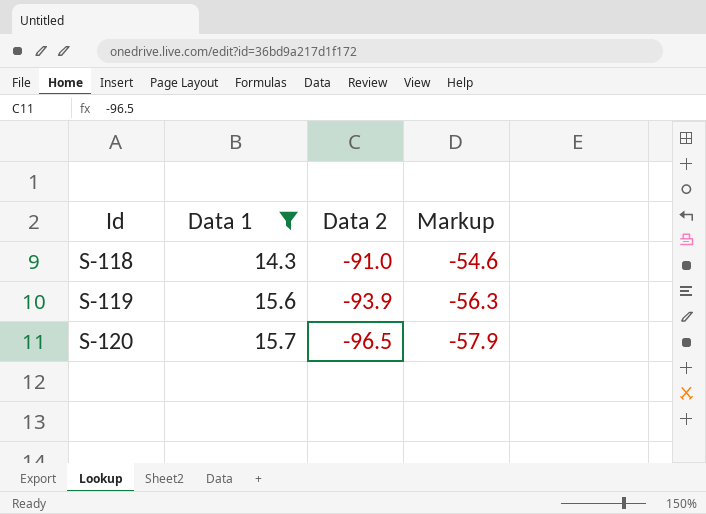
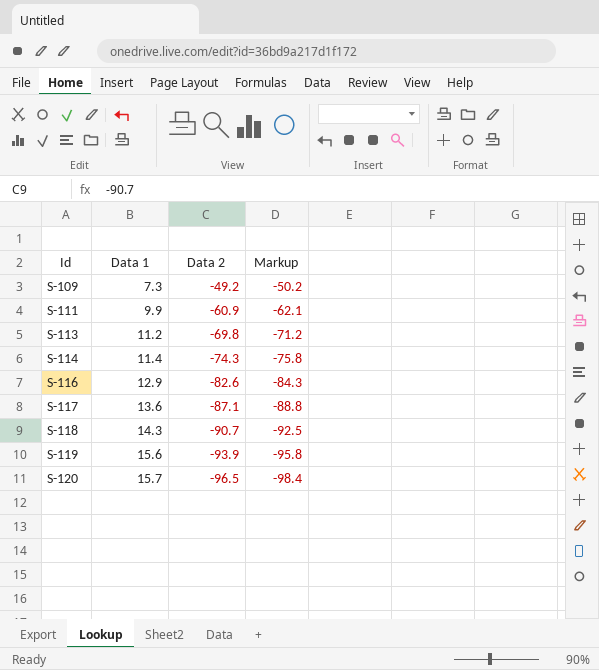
filter: Data 1 >= 14.3 -> none
column Markup | formula: [Data 2] * 0.6 -> [Data 2] * 1.02
S-118 | Data 2: -91.0 -> -90.7

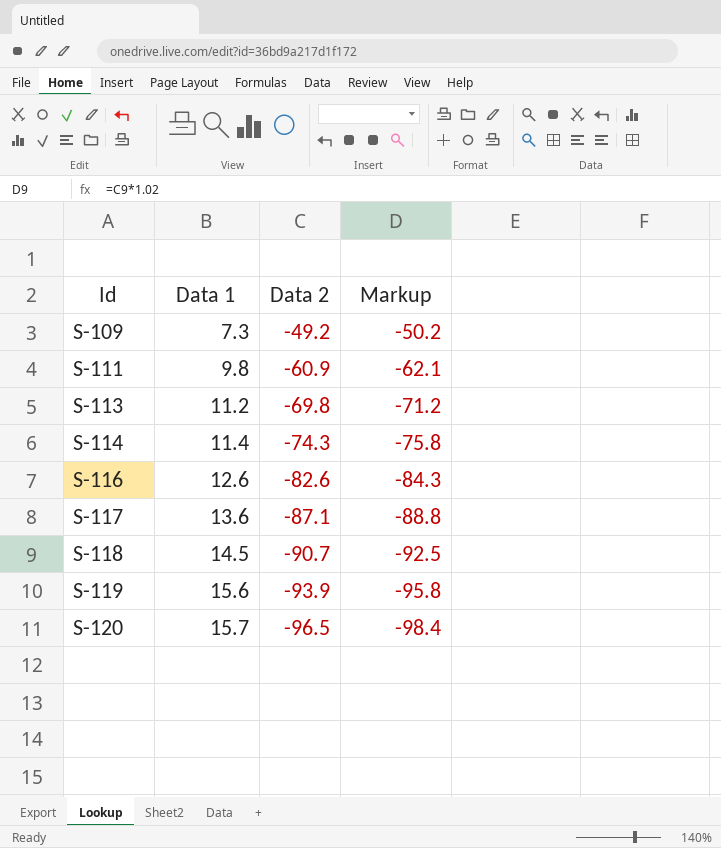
S-111 | Data 1: 9.9 -> 9.8
S-116 | Data 1: 12.9 -> 12.6
S-118 | Data 1: 14.3 -> 14.5

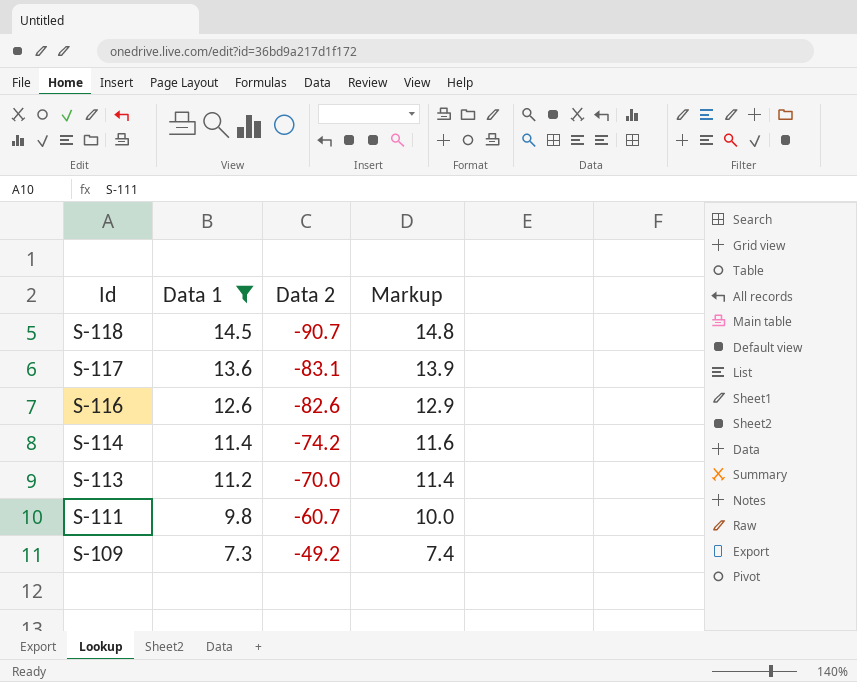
filter: none -> Data 1 <= 14.5
row order: Id ascending -> Id descending
column Markup | formula: [Data 2] * 1.02 -> [Data 1] * 1.02
S-117 | Data 2: -87.1 -> -83.1
S-114 | Data 2: -74.3 -> -74.2
S-113 | Data 2: -69.8 -> -70.0
S-111 | Data 2: -60.9 -> -60.7

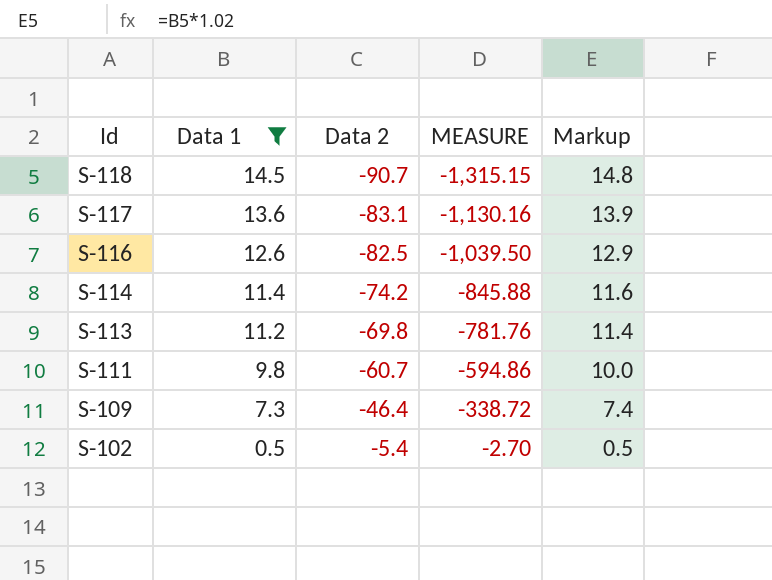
column MEASURE | formula: none -> [Data 1] * [Data 2]
S-116 | Data 2: -82.6 -> -82.5
S-113 | Data 2: -70.0 -> -69.8
S-109 | Data 2: -49.2 -> -46.4
row S-102: none -> 0.5 | -5.4 | -2.70 | 0.5

